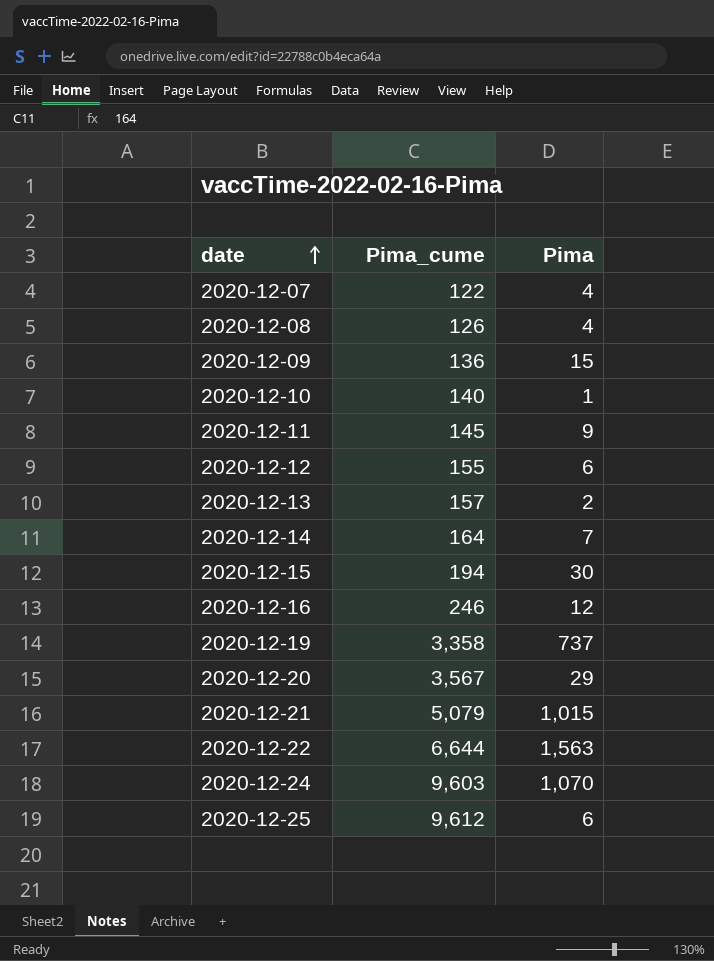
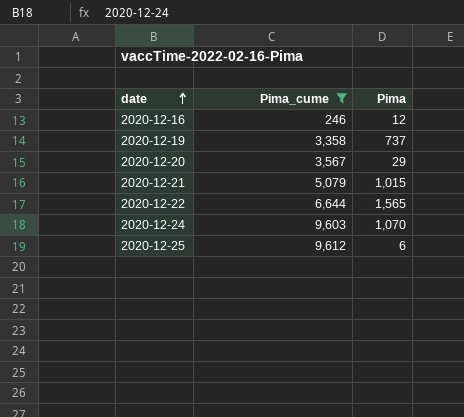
filter: none -> Pima_cume >= 246
2020-12-22 | Pima: 1,563 -> 1,565

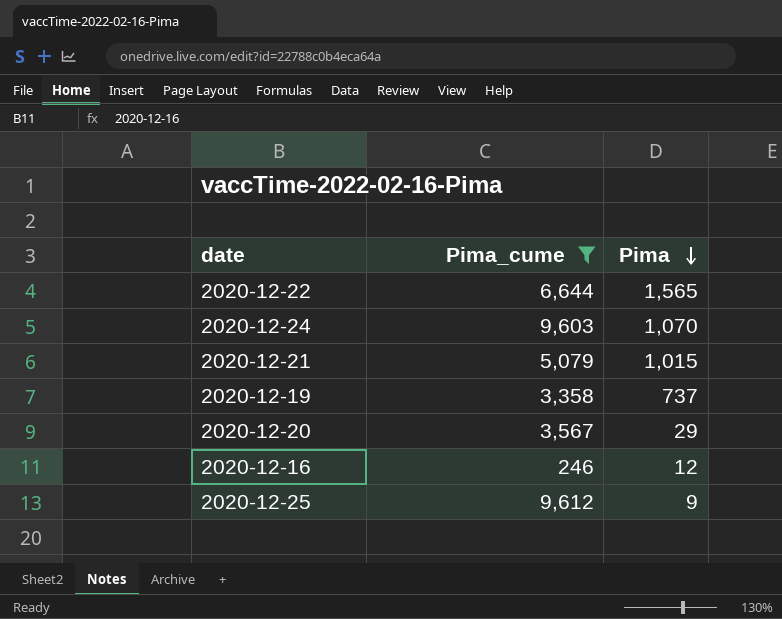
row order: date ascending -> Pima descending
2020-12-25 | Pima: 6 -> 9

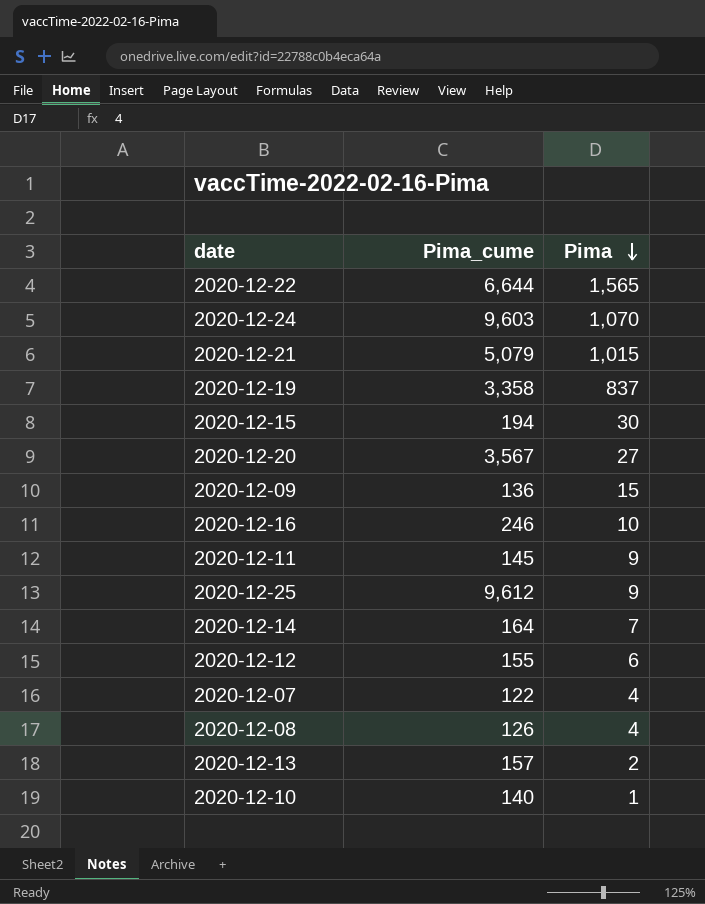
filter: Pima_cume >= 246 -> none
2020-12-19 | Pima: 737 -> 837
2020-12-20 | Pima: 29 -> 27
2020-12-16 | Pima: 12 -> 10

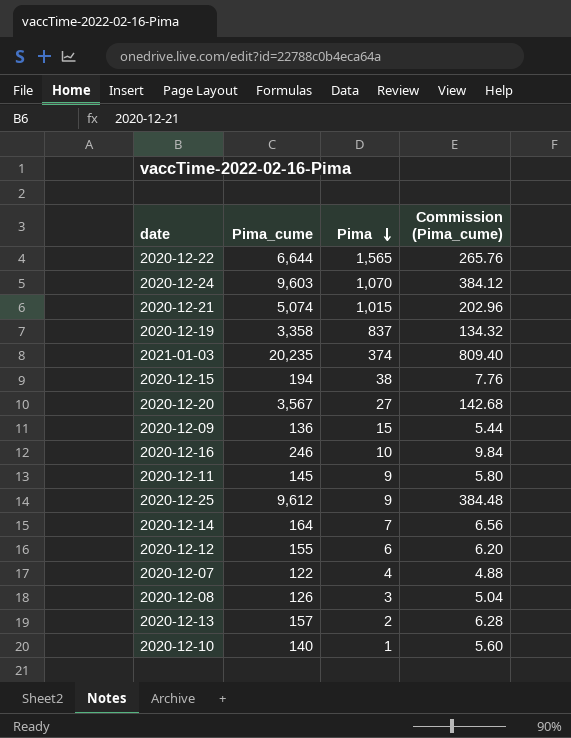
column Commission (Pima_cume) | formula: none -> [Pima_cume] * 0.04
2020-12-21 | Pima_cume: 5,079 -> 5,074
row 2021-01-03: none -> 20,235 | 374 | 809.40
2020-12-15 | Pima: 30 -> 38
2020-12-08 | Pima: 4 -> 3

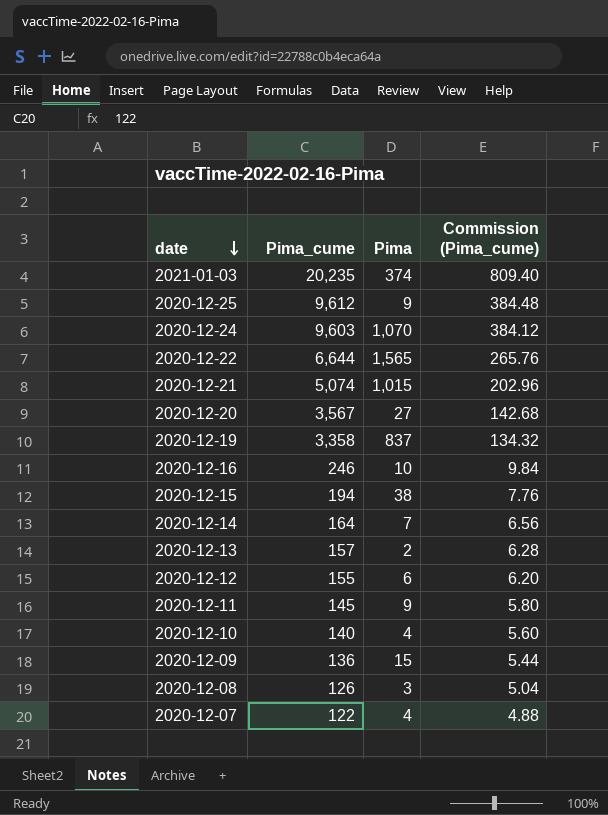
row order: Pima descending -> date descending
2020-12-10 | Pima: 1 -> 4

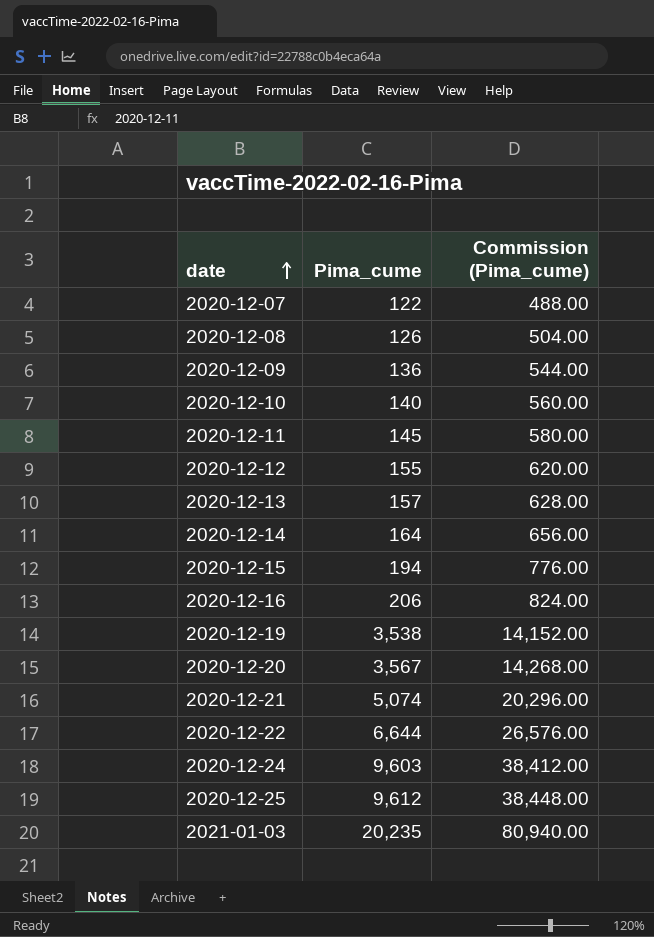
row order: date descending -> date ascending
column Pima | position: 3 -> none
column Commission (Pima_cume) | formula: [Pima_cume] * 0.04 -> [Pima_cume] * 4
2020-12-16 | Pima_cume: 246 -> 206
2020-12-19 | Pima_cume: 3,358 -> 3,538

